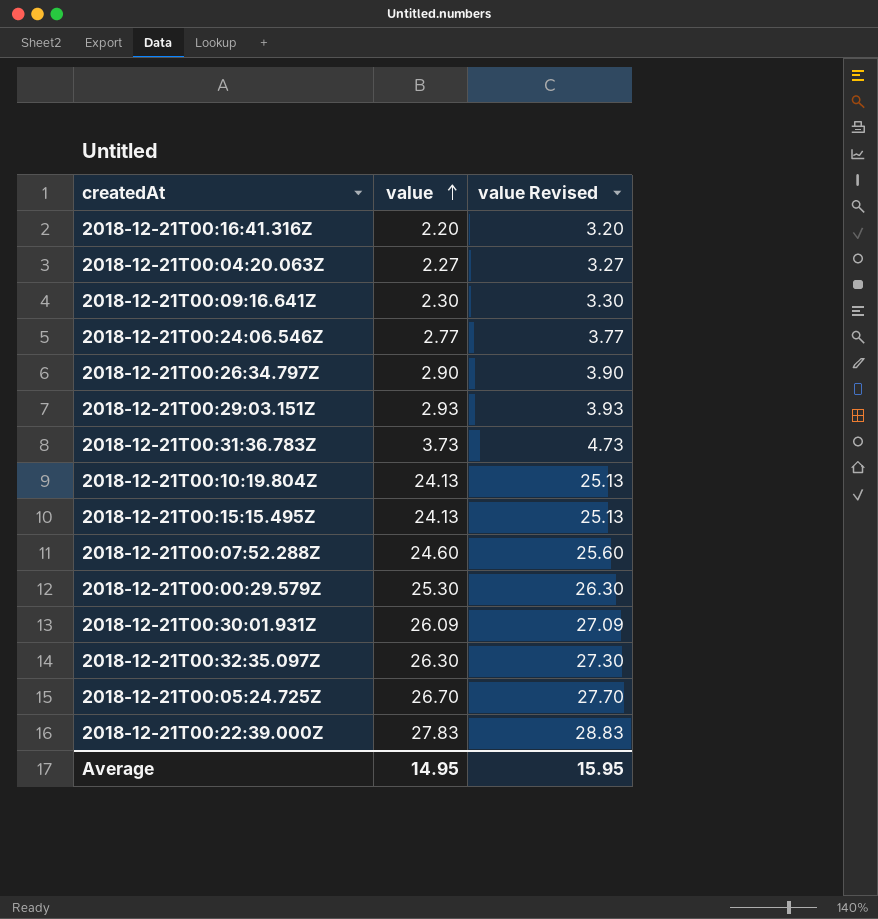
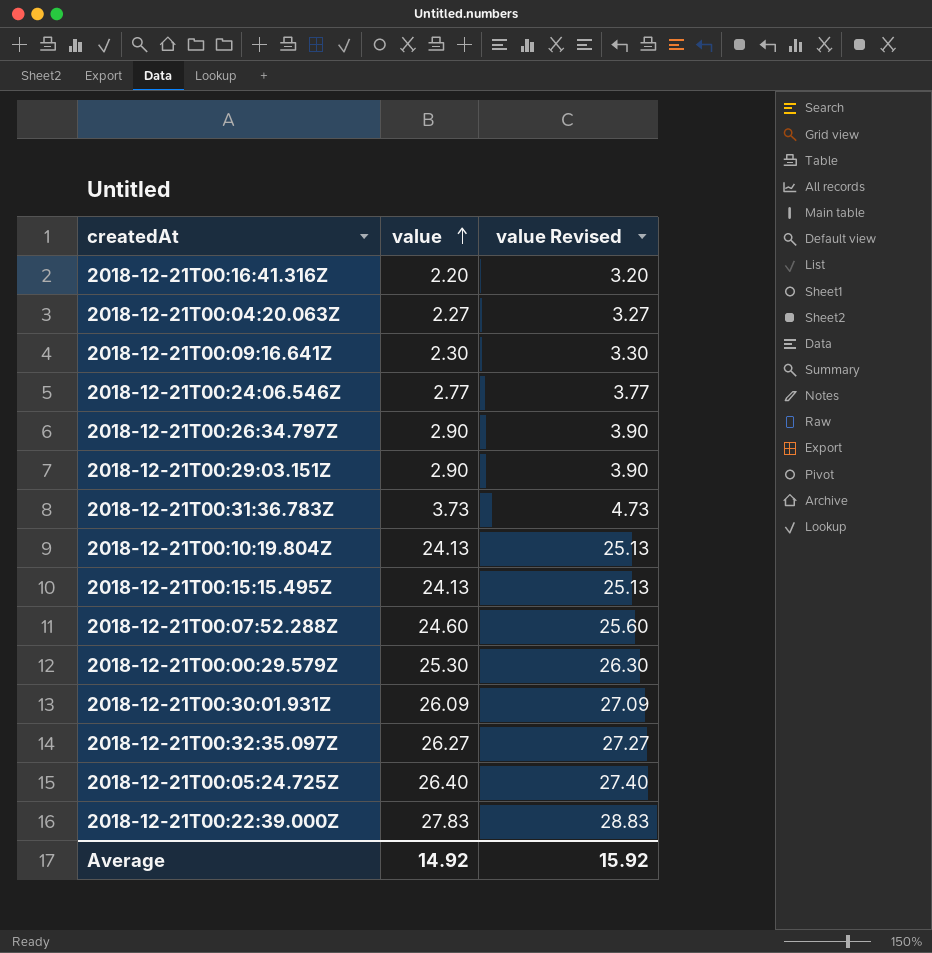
2018-12-21T00:29:03.151Z | value: 2.93 -> 2.90
2018-12-21T00:29:03.151Z | value Revised: 3.93 -> 3.90
2018-12-21T00:32:35.097Z | value: 26.30 -> 26.27
2018-12-21T00:32:35.097Z | value Revised: 27.30 -> 27.27
2018-12-21T00:05:24.725Z | value: 26.70 -> 26.40
2018-12-21T00:05:24.725Z | value Revised: 27.70 -> 27.40
Average | value: 14.95 -> 14.92
Average | value Revised: 15.95 -> 15.92

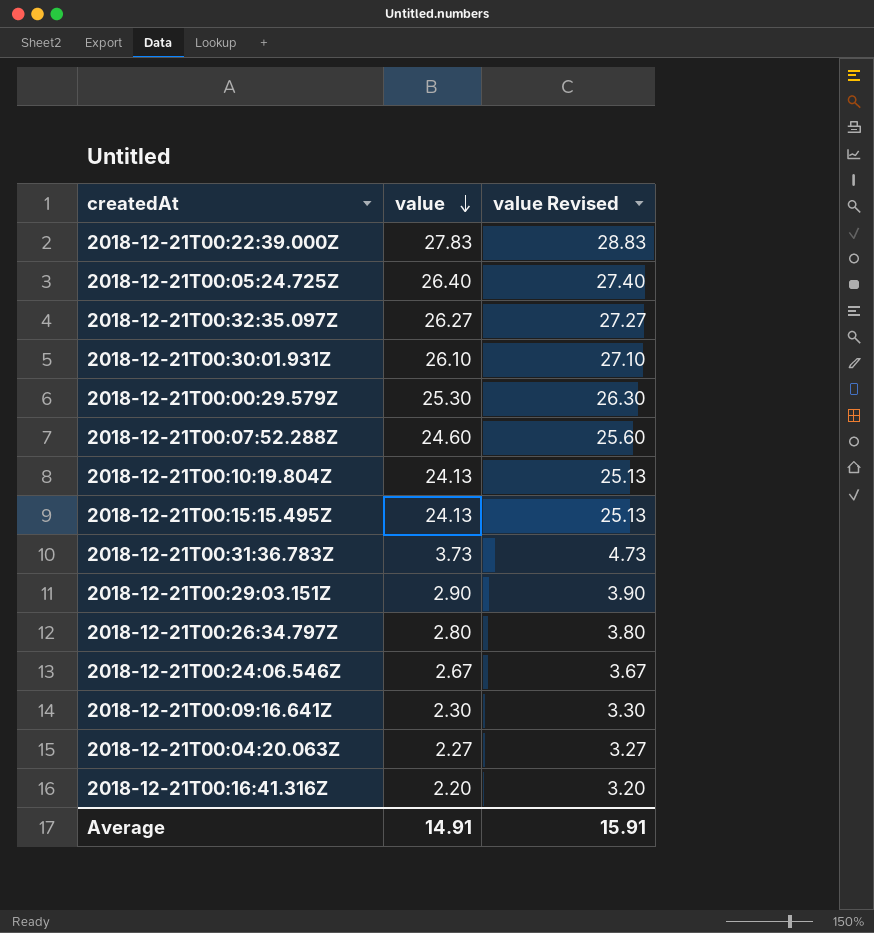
row order: value ascending -> value descending
2018-12-21T00:30:01.931Z | value: 26.09 -> 26.10
2018-12-21T00:30:01.931Z | value Revised: 27.09 -> 27.10
2018-12-21T00:26:34.797Z | value: 2.90 -> 2.80
2018-12-21T00:26:34.797Z | value Revised: 3.90 -> 3.80
2018-12-21T00:24:06.546Z | value: 2.77 -> 2.67
2018-12-21T00:24:06.546Z | value Revised: 3.77 -> 3.67
Average | value: 14.92 -> 14.91
Average | value Revised: 15.92 -> 15.91

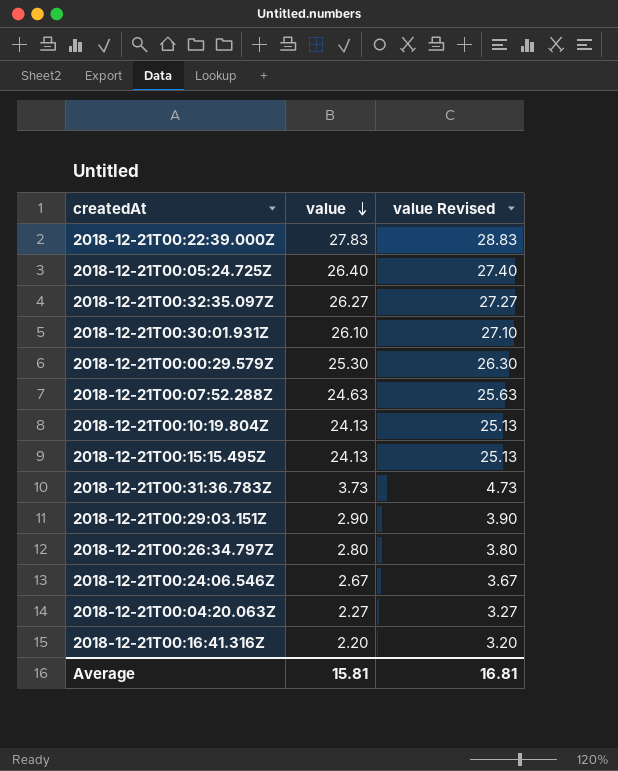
row 2018-12-21T00:09:16.641Z: 2.30 | 3.30 -> none
2018-12-21T00:07:52.288Z | value: 24.60 -> 24.63
2018-12-21T00:07:52.288Z | value Revised: 25.60 -> 25.63
Average | value: 14.91 -> 15.81
Average | value Revised: 15.91 -> 16.81

